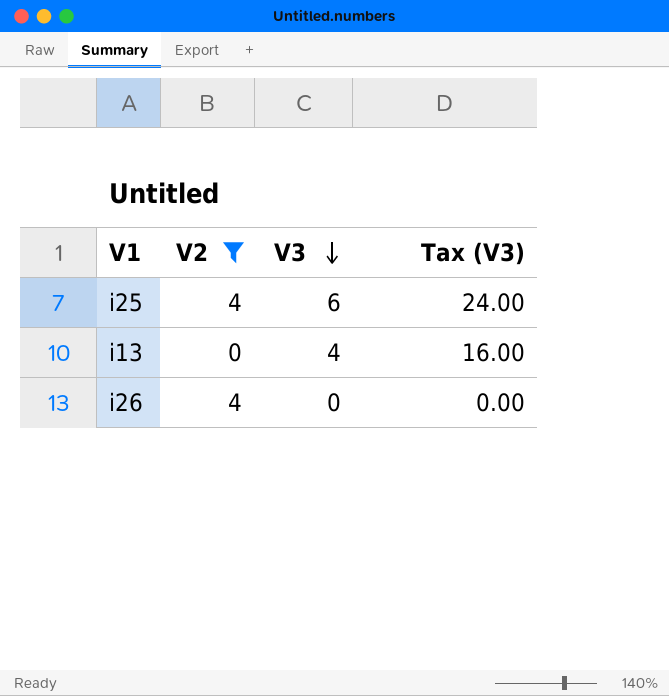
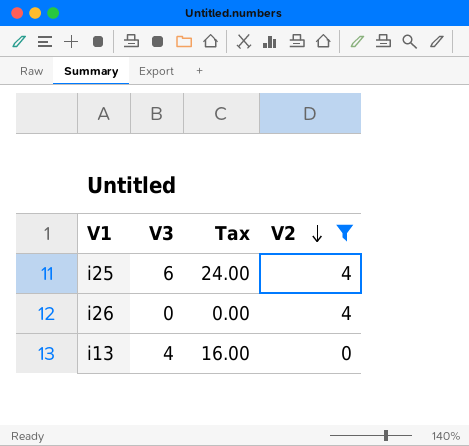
row order: V3 descending -> V2 descending
column name: Tax (V3) -> Tax
column V2 | position: 2 -> 4

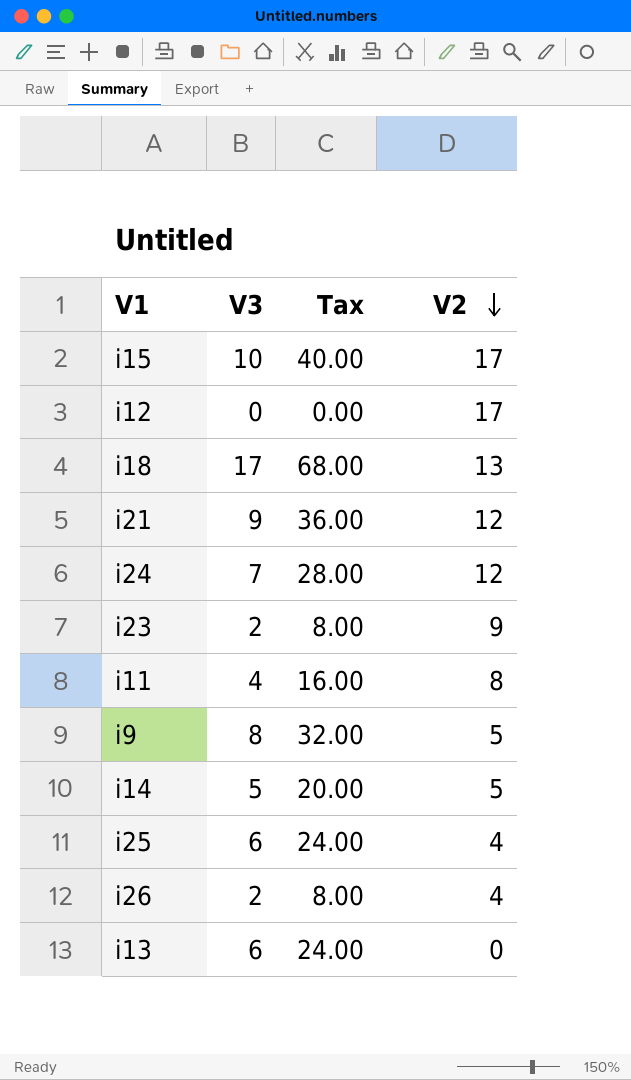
filter: V2 <= 4 -> none
i26 | V3: 0 -> 2
i26 | Tax: 0.00 -> 8.00
i13 | V3: 4 -> 6
i13 | Tax: 16.00 -> 24.00

